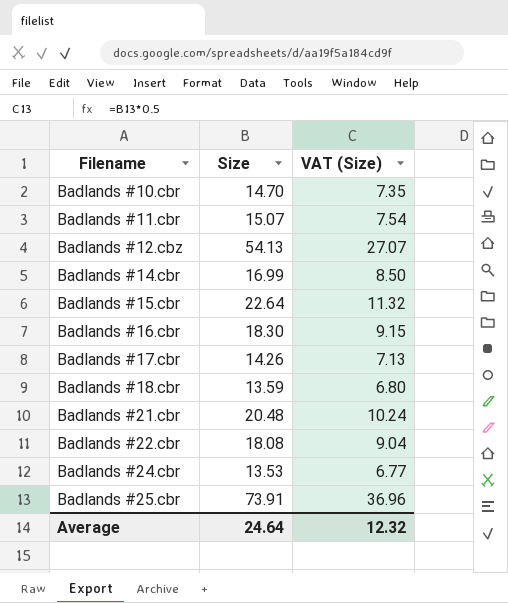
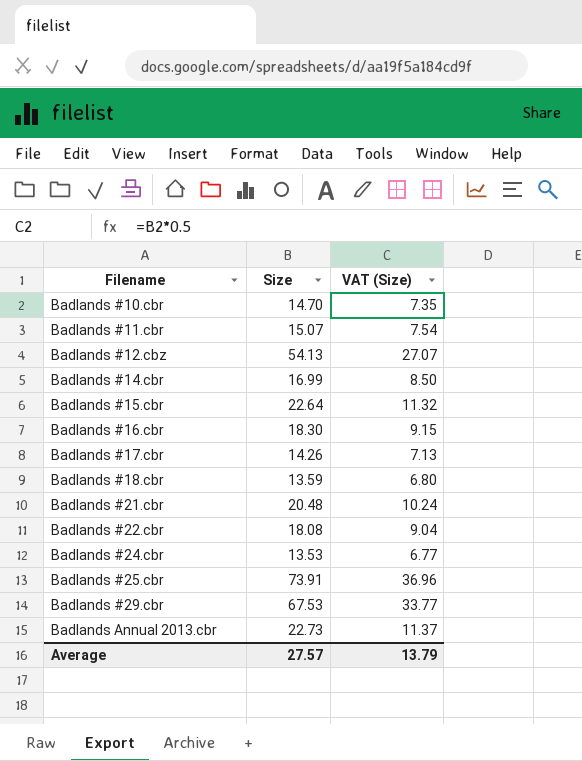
row Badlands #29.cbr: none -> 67.53 | 33.77
row Badlands Annual 2013.cbr: none -> 22.73 | 11.37
Average | Size: 24.64 -> 27.57
Average | VAT (Size): 12.32 -> 13.79

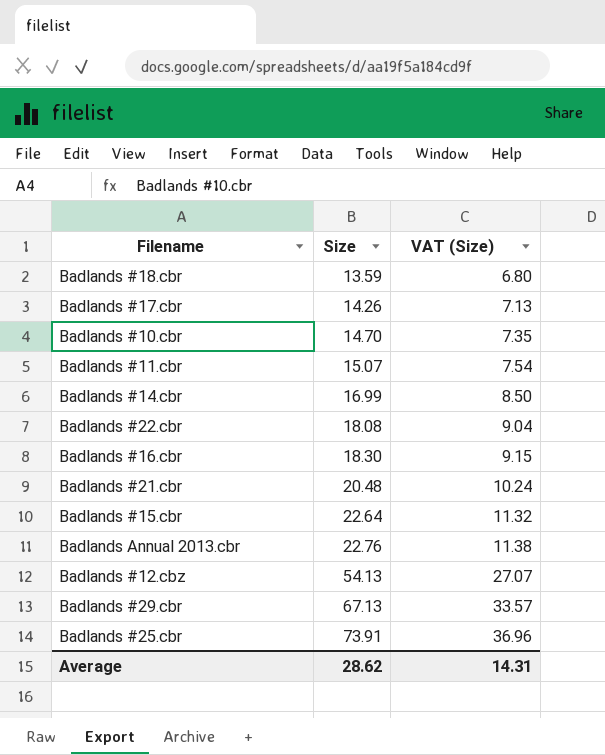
row order: Filename ascending -> Size ascending
row Badlands #24.cbr: 13.53 | 6.77 -> none
Badlands Annual 2013.cbr | Size: 22.73 -> 22.76
Badlands Annual 2013.cbr | VAT (Size): 11.37 -> 11.38
Badlands #29.cbr | Size: 67.53 -> 67.13
Badlands #29.cbr | VAT (Size): 33.77 -> 33.57
Average | Size: 27.57 -> 28.62
Average | VAT (Size): 13.79 -> 14.31

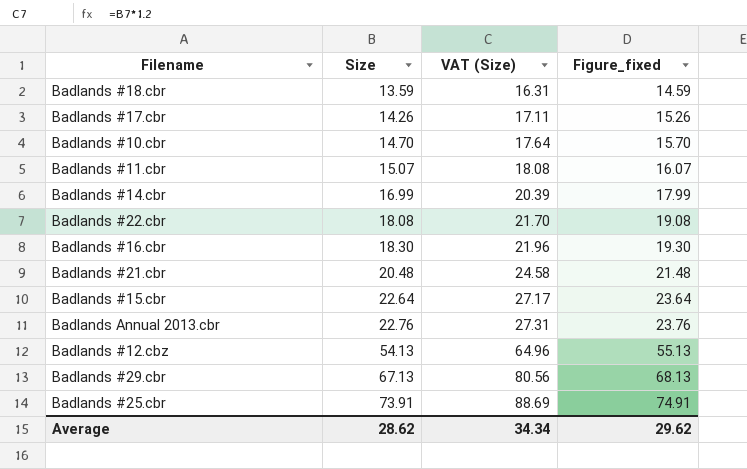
column VAT (Size) | formula: [Size] * 0.5 -> [Size] * 1.2
column Figure_fixed | formula: none -> [Size] + 1
Average | VAT (Size): 14.31 -> 34.34

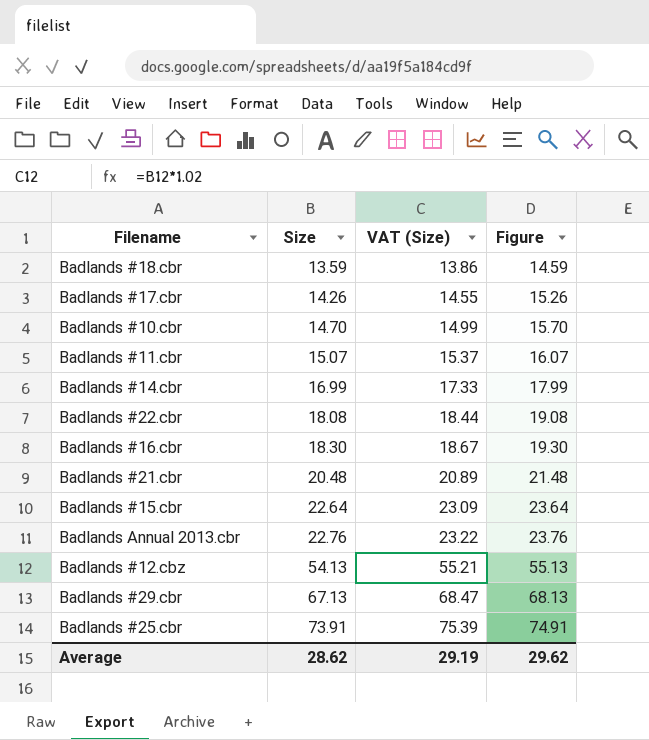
column VAT (Size) | formula: [Size] * 1.2 -> [Size] * 1.02
column name: Figure_fixed -> Figure
Average | VAT (Size): 34.34 -> 29.19

